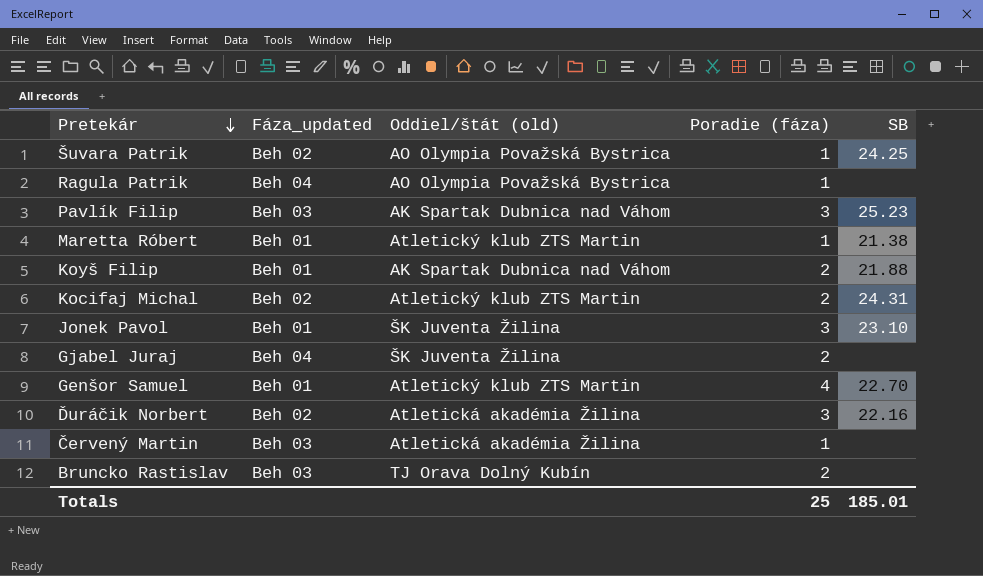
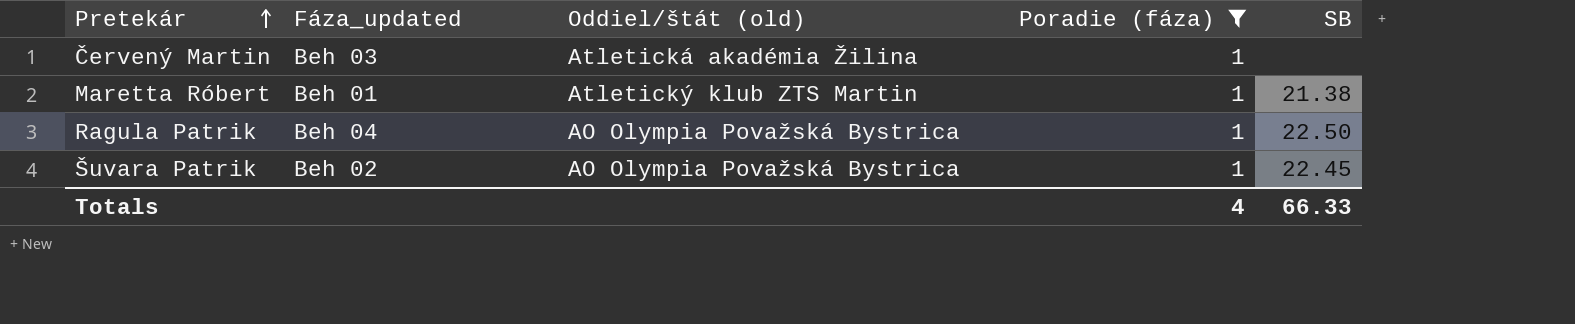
filter: none -> Poradie (fáza) = 1
row order: Pretekár descending -> Pretekár ascending
Ragula Patrik | SB: none -> 22.50
Šuvara Patrik | SB: 24.25 -> 22.45
Totals | Poradie (fáza): 25 -> 4
Totals | SB: 185.01 -> 66.33

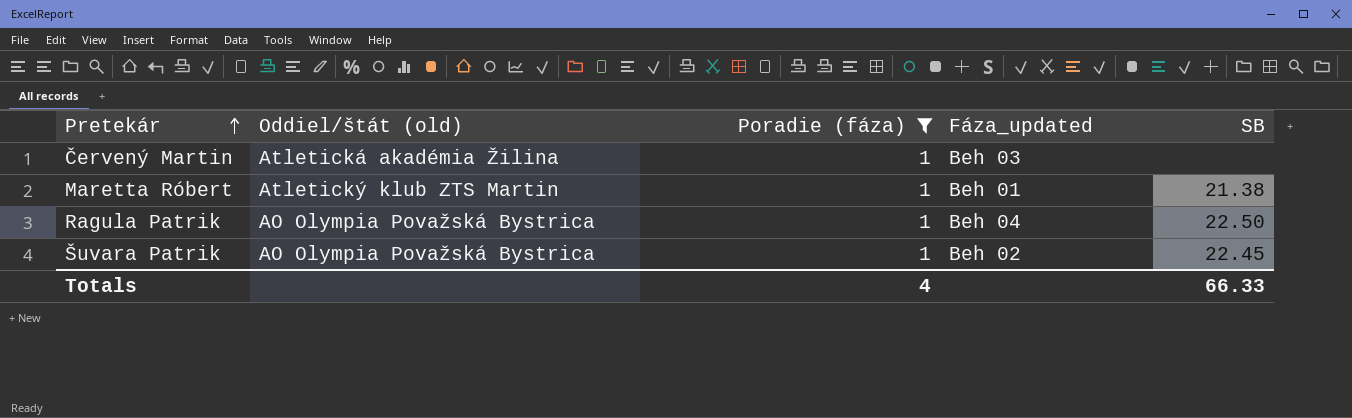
column Fáza_updated | position: 2 -> 4

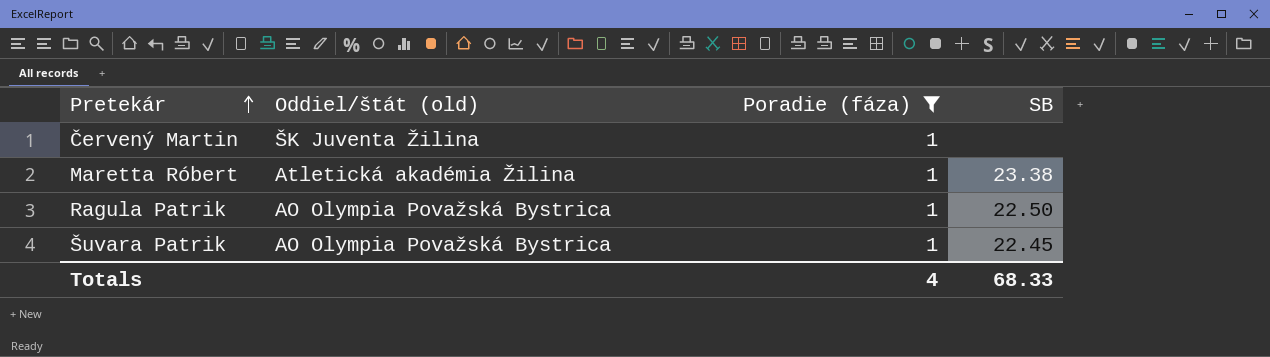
column Fáza_updated | position: 4 -> none
Červený Martin | Oddiel/štát (old): Atletická akadémia Žilina -> ŠK Juventa Žilina
Maretta Róbert | Oddiel/štát (old): Atletický klub ZTS Martin -> Atletická akadémia Žilina
Maretta Róbert | SB: 21.38 -> 23.38
Totals | SB: 66.33 -> 68.33

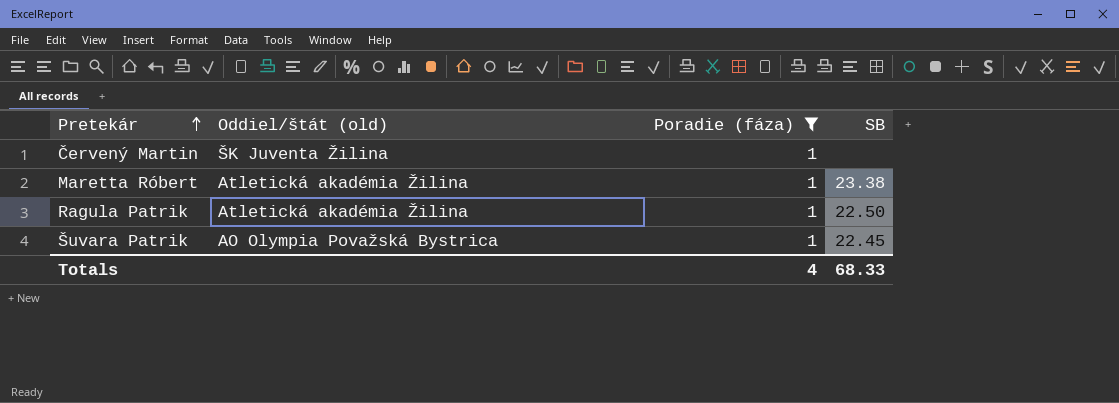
Ragula Patrik | Oddiel/štát (old): AO Olympia Považská Bystrica -> Atletická akadémia Žilina

